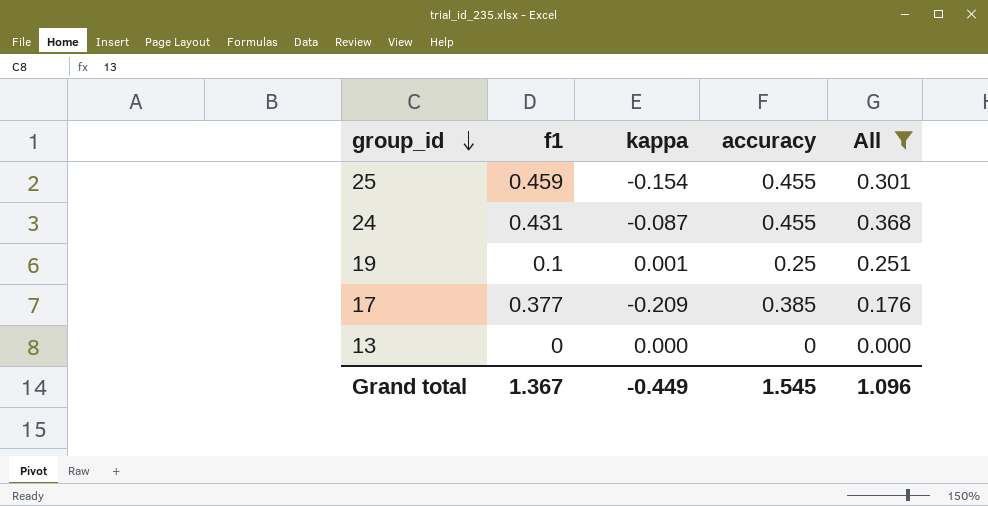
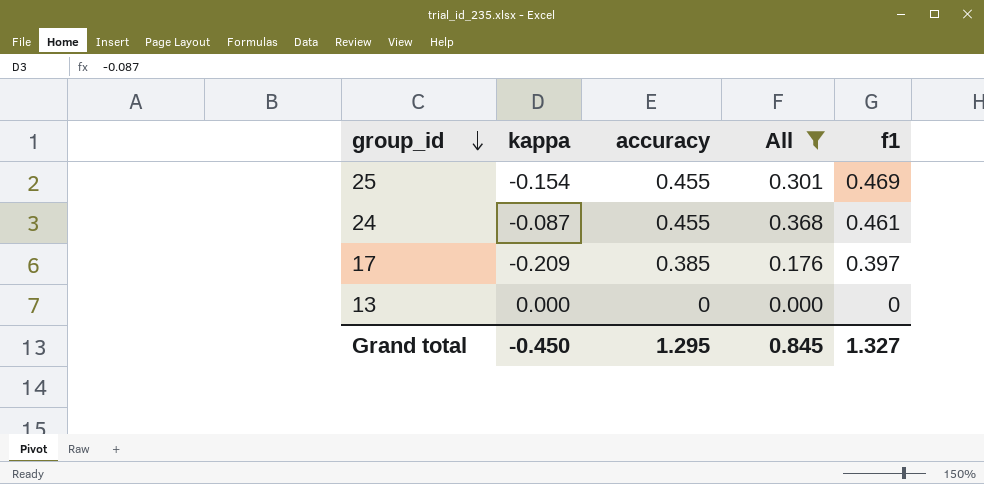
column f1 | position: 2 -> 5
row 19: 0.1 | 0.001 | 0.25 | 0.251 -> none
25 | f1: 0.459 -> 0.469
24 | f1: 0.431 -> 0.461
17 | f1: 0.377 -> 0.397
Grand total | kappa: -0.449 -> -0.450
Grand total | accuracy: 1.545 -> 1.295
Grand total | All: 1.096 -> 0.845
Grand total | f1: 1.367 -> 1.327

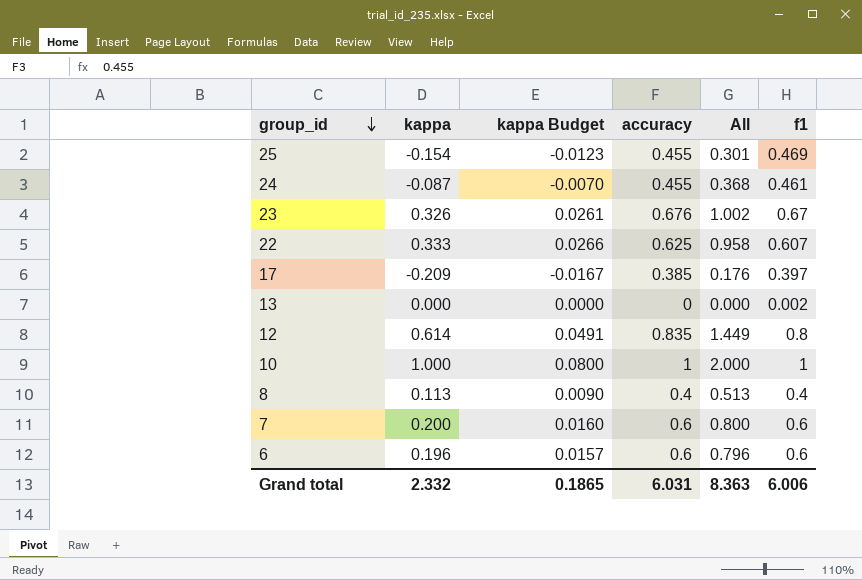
filter: All <= 0.368 -> none
column kappa Budget | formula: none -> [kappa] * 0.08
13 | f1: 0 -> 0.002
Grand total | kappa: -0.450 -> 2.332
Grand total | accuracy: 1.295 -> 6.031
Grand total | All: 0.845 -> 8.363
Grand total | f1: 1.327 -> 6.006

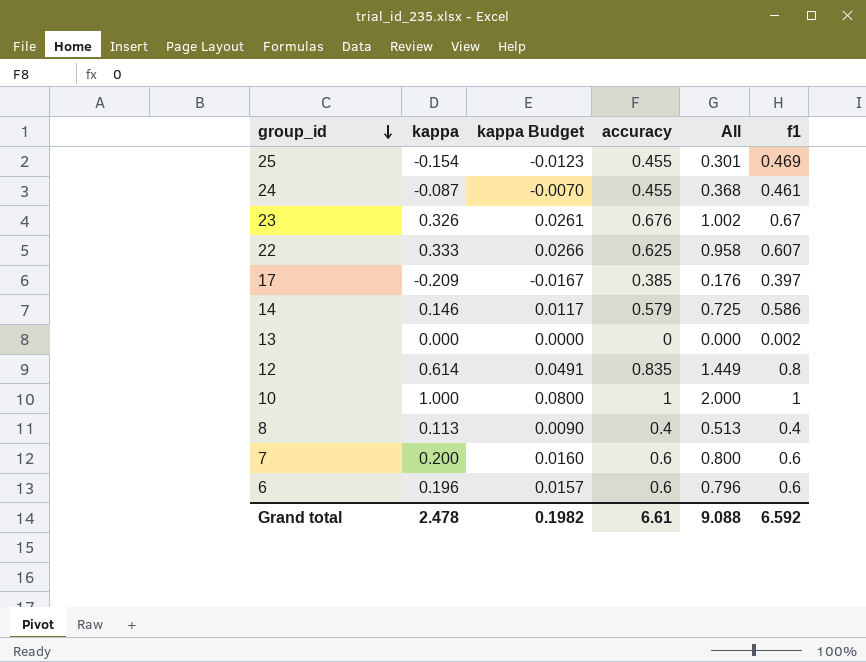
row 14: none -> 0.146 | 0.0117 | 0.579 | 0.725 | 0.586
Grand total | kappa: 2.332 -> 2.478
Grand total | kappa Budget: 0.1865 -> 0.1982
Grand total | accuracy: 6.031 -> 6.61
Grand total | All: 8.363 -> 9.088
Grand total | f1: 6.006 -> 6.592

